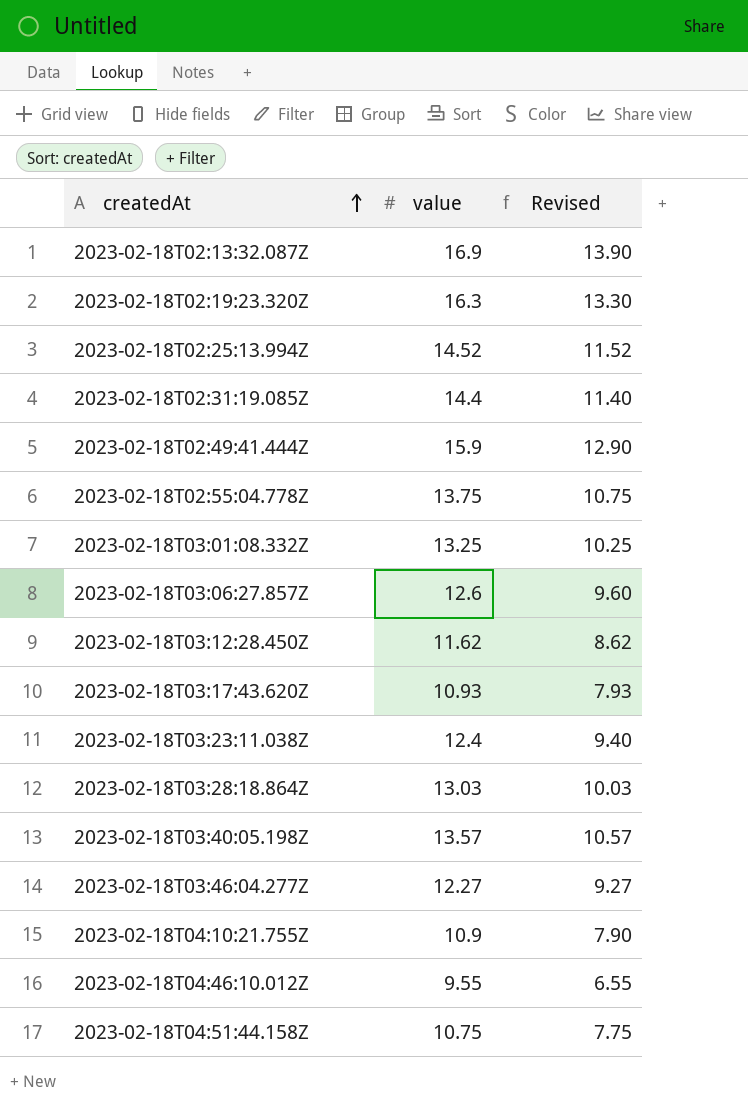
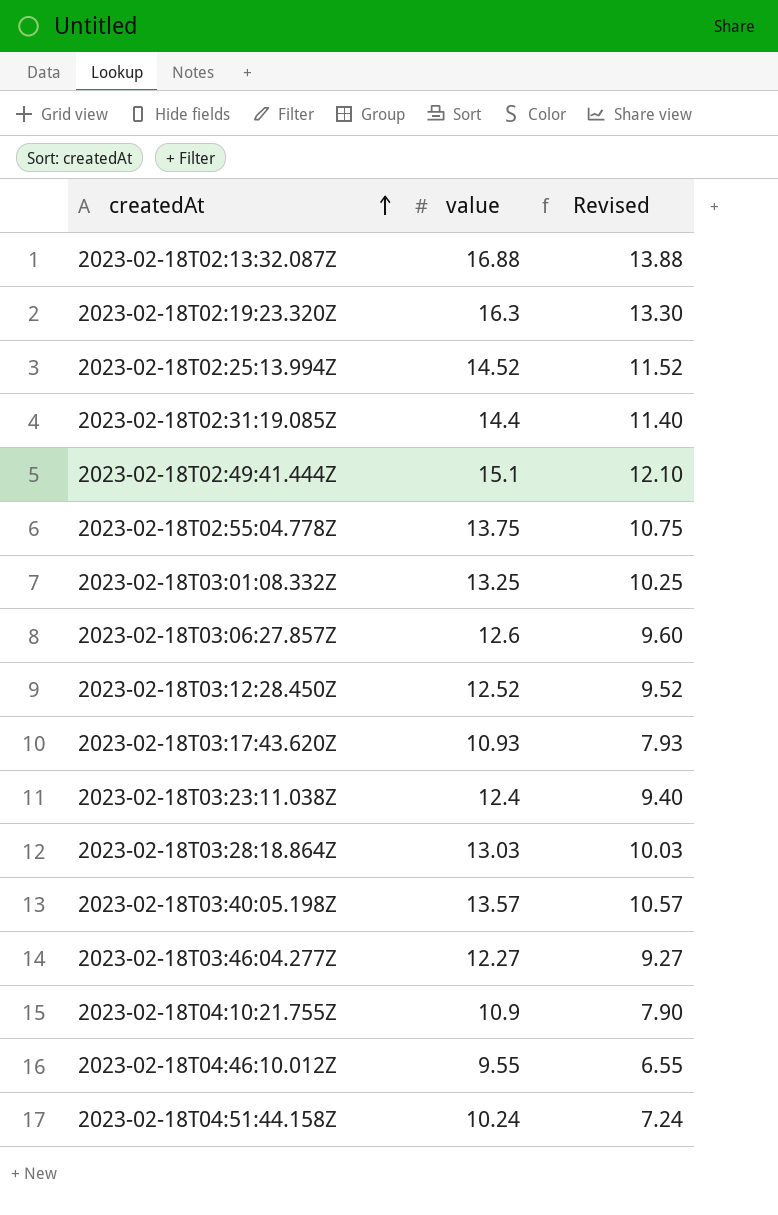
2023-02-18T02:13:32.087Z | value: 16.9 -> 16.88
2023-02-18T02:13:32.087Z | Revised: 13.90 -> 13.88
2023-02-18T02:49:41.444Z | value: 15.9 -> 15.1
2023-02-18T02:49:41.444Z | Revised: 12.90 -> 12.10
2023-02-18T03:12:28.450Z | value: 11.62 -> 12.52
2023-02-18T03:12:28.450Z | Revised: 8.62 -> 9.52
2023-02-18T04:51:44.158Z | value: 10.75 -> 10.24
2023-02-18T04:51:44.158Z | Revised: 7.75 -> 7.24

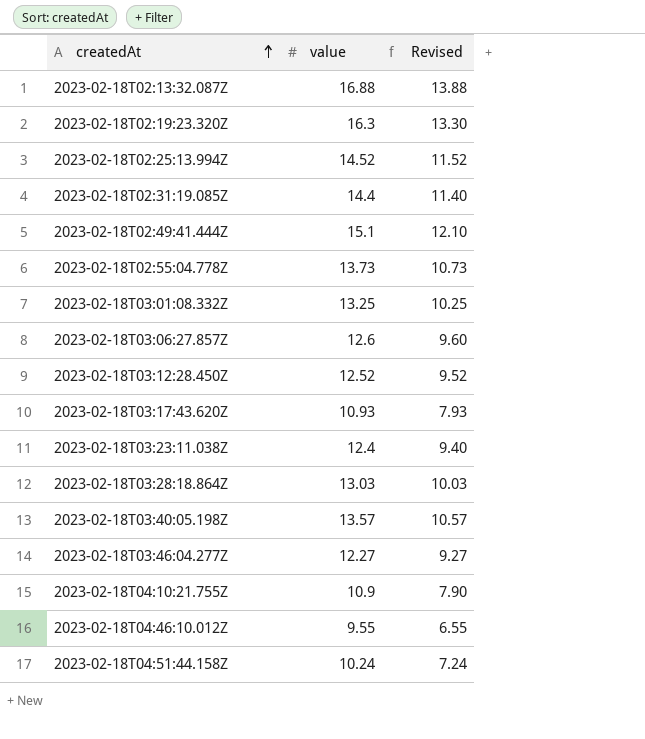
2023-02-18T02:55:04.778Z | value: 13.75 -> 13.73
2023-02-18T02:55:04.778Z | Revised: 10.75 -> 10.73

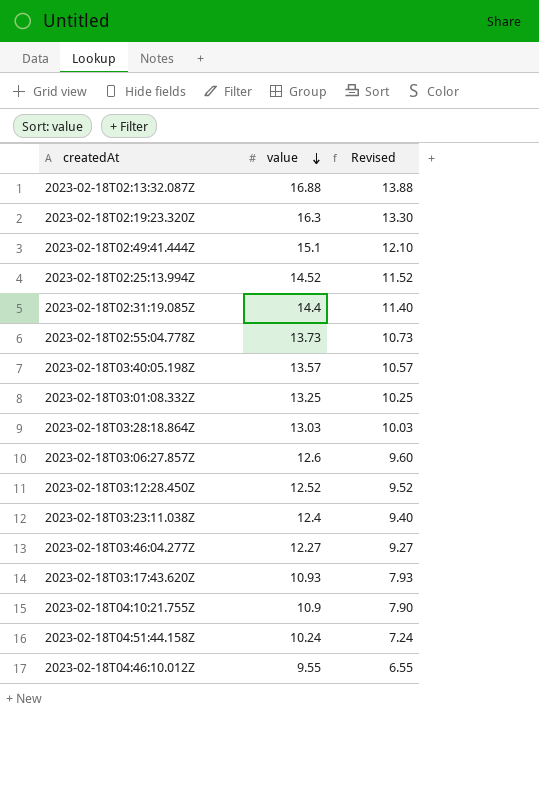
row order: createdAt ascending -> value descending

